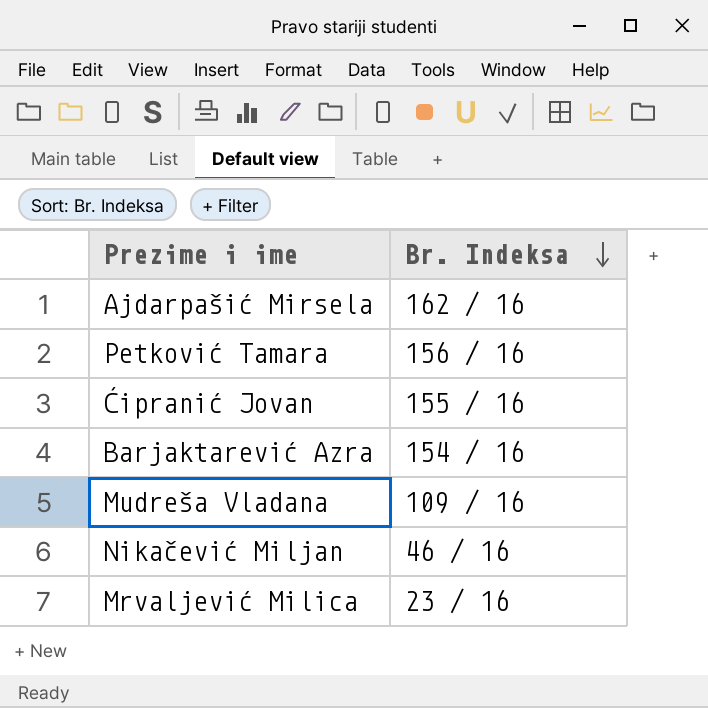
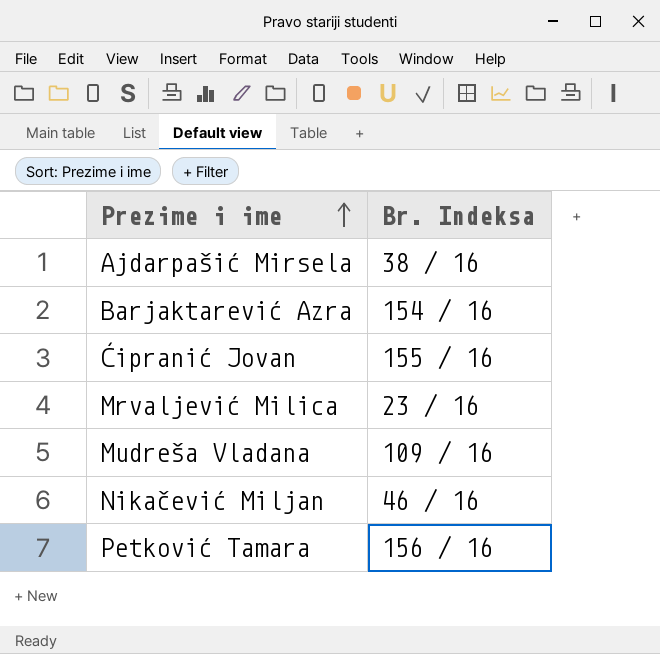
row order: Br. Indeksa descending -> Prezime i ime ascending
Ajdarpašić Mirsela | Br. Indeksa: 162 / 16 -> 38 / 16

